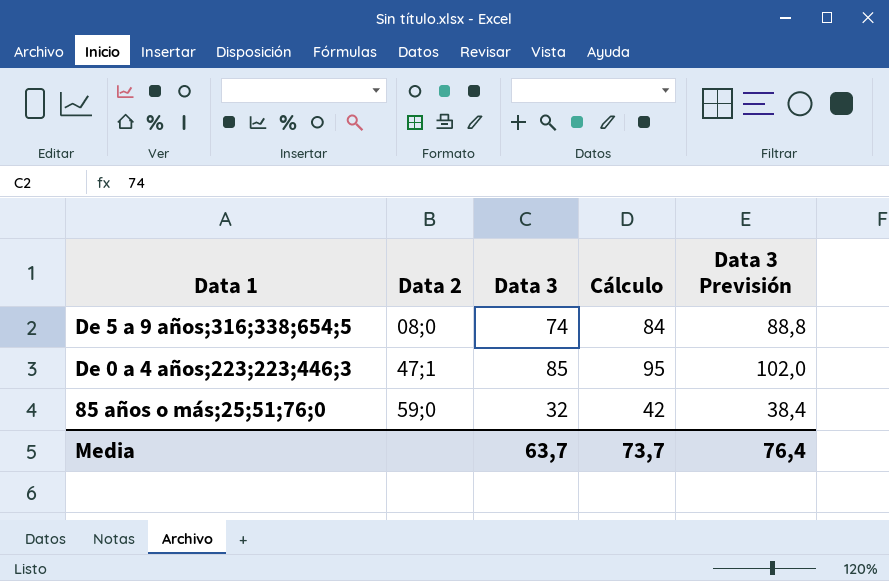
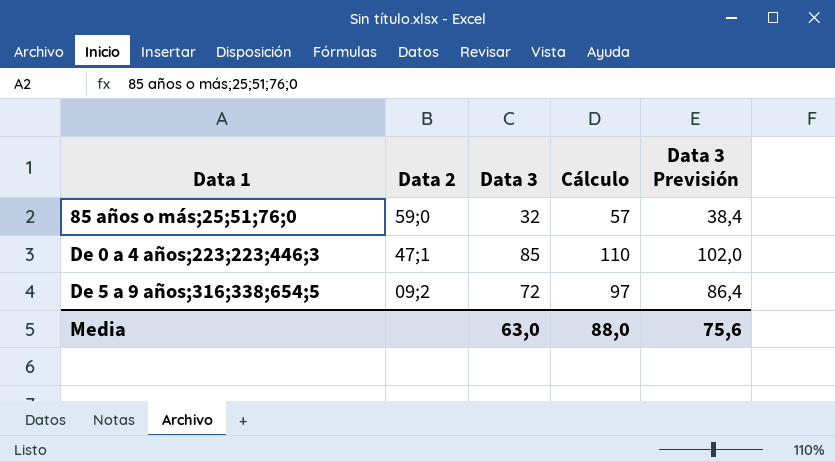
row order: Data 1 descending -> Data 1 ascending
column Cálculo | formula: [Data 3] + 10 -> [Data 3] + 25
De 5 a 9 años;316;338;654;5 | Data 2: 08;0 -> 09;2
De 5 a 9 años;316;338;654;5 | Data 3: 74 -> 72
De 5 a 9 años;316;338;654;5 | Data 3 Previsión: 88,8 -> 86,4
Media | Data 3: 63,7 -> 63,0
Media | Cálculo: 73,7 -> 88,0
Media | Data 3 Previsión: 76,4 -> 75,6

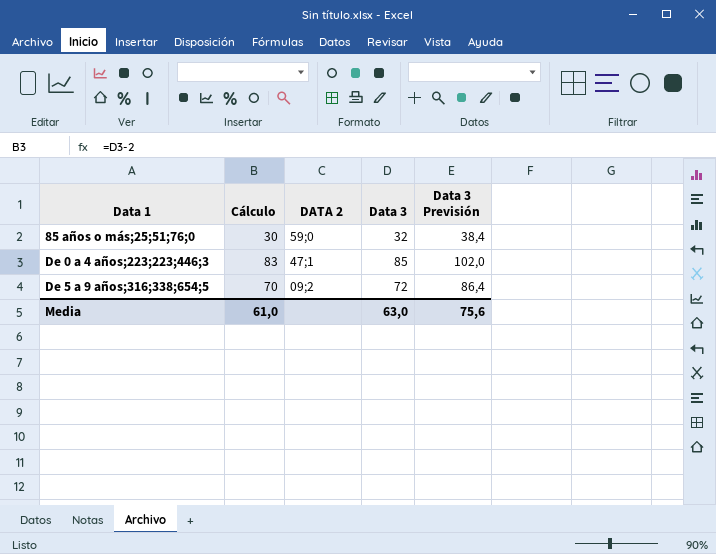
column Cálculo | formula: [Data 3] + 25 -> [Data 3] - 2
column Cálculo | position: 4 -> 2
column name: Data 2 -> DATA 2
Media | Cálculo: 88,0 -> 61,0

